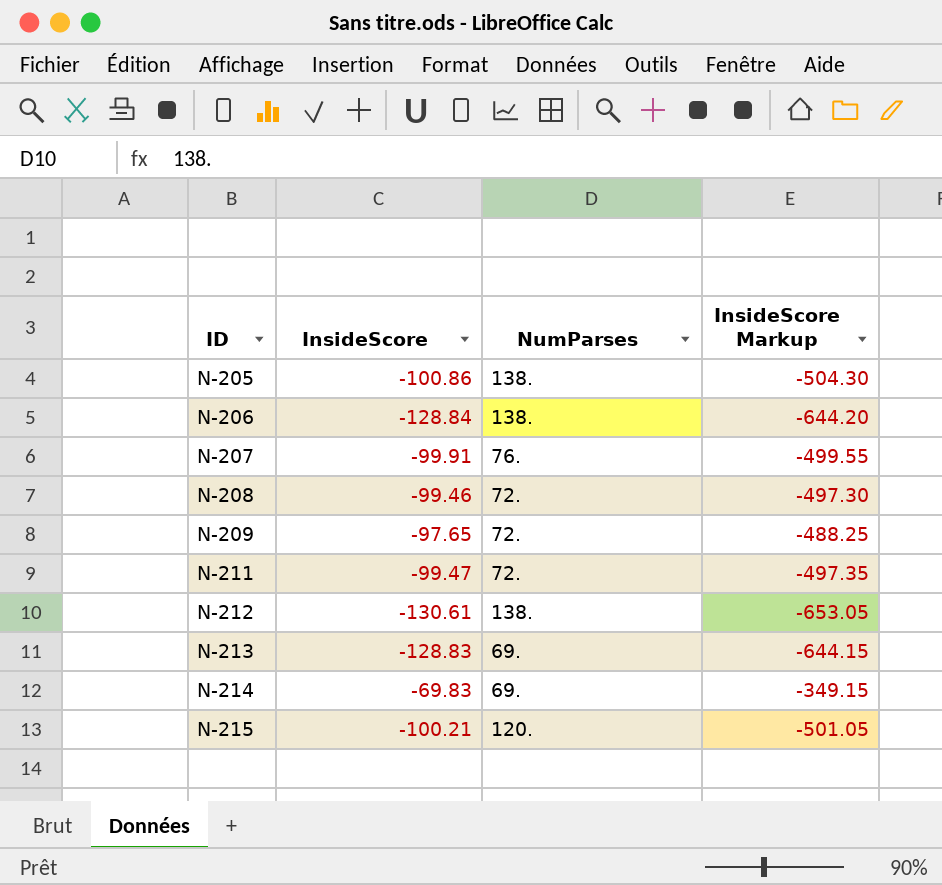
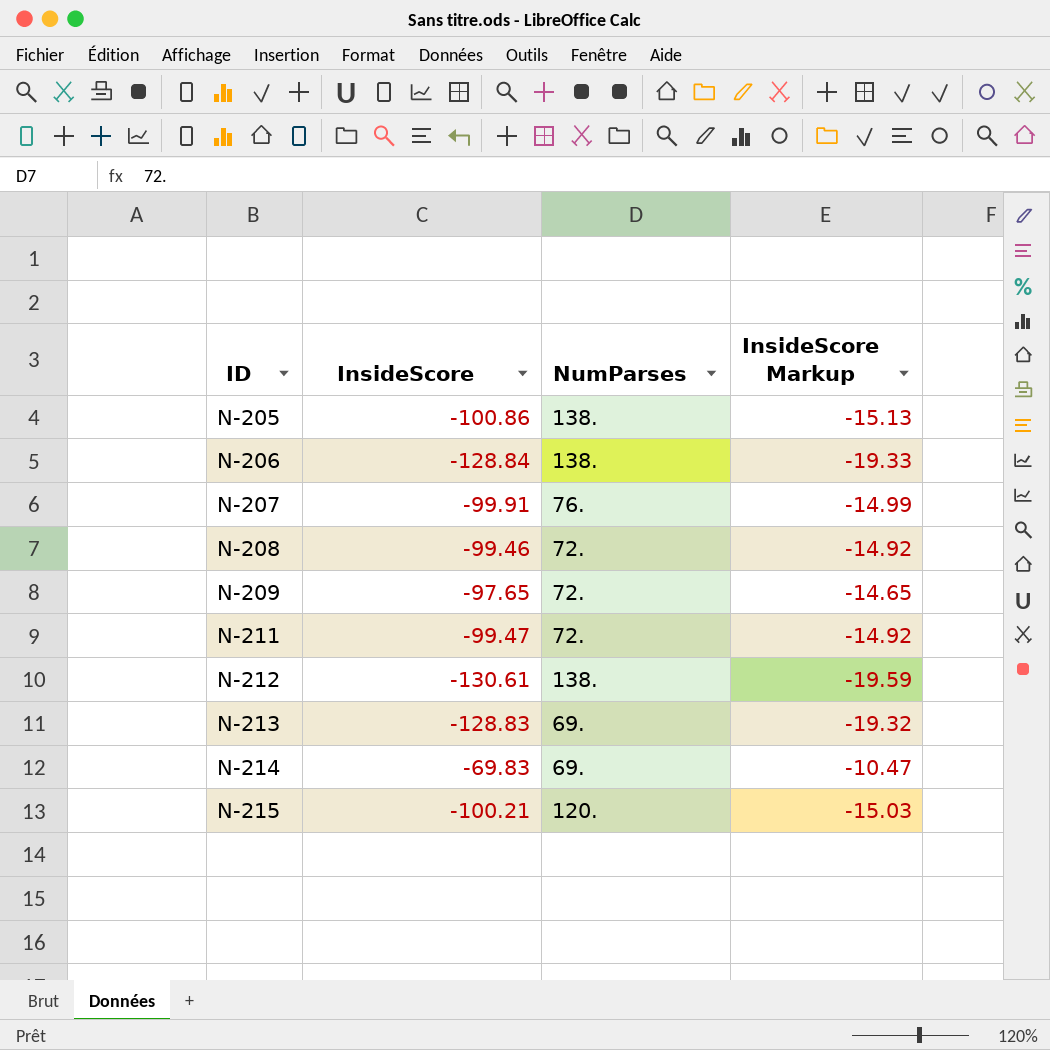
column InsideScore Markup | formula: [InsideScore] * 5 -> [InsideScore] * 0.15

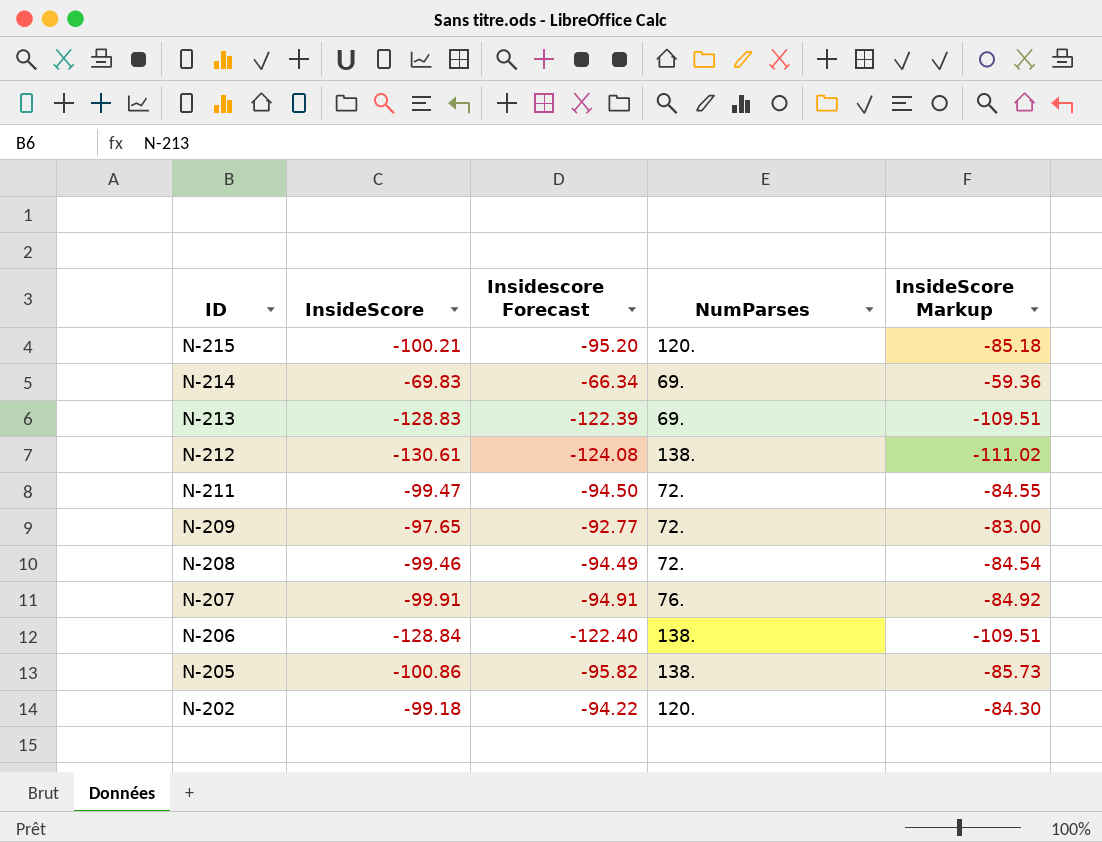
row order: ID ascending -> ID descending
column Insidescore Forecast | formula: none -> [InsideScore] * 0.95
column InsideScore Markup | formula: [InsideScore] * 0.15 -> [InsideScore] * 0.85
row N-202: none -> -99.18 | -94.22 | 120. | -84.30

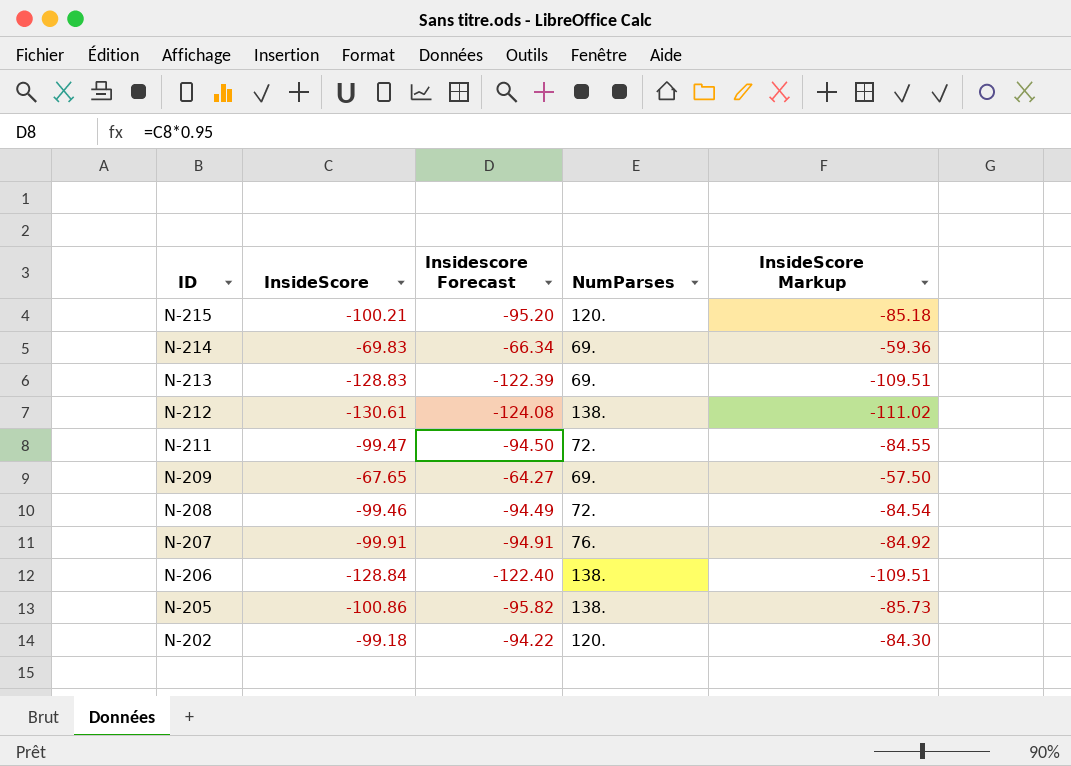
N-209 | InsideScore: -97.65 -> -67.65
N-209 | Insidescore Forecast: -92.77 -> -64.27
N-209 | NumParses: 72. -> 69.
N-209 | InsideScore Markup: -83.00 -> -57.50

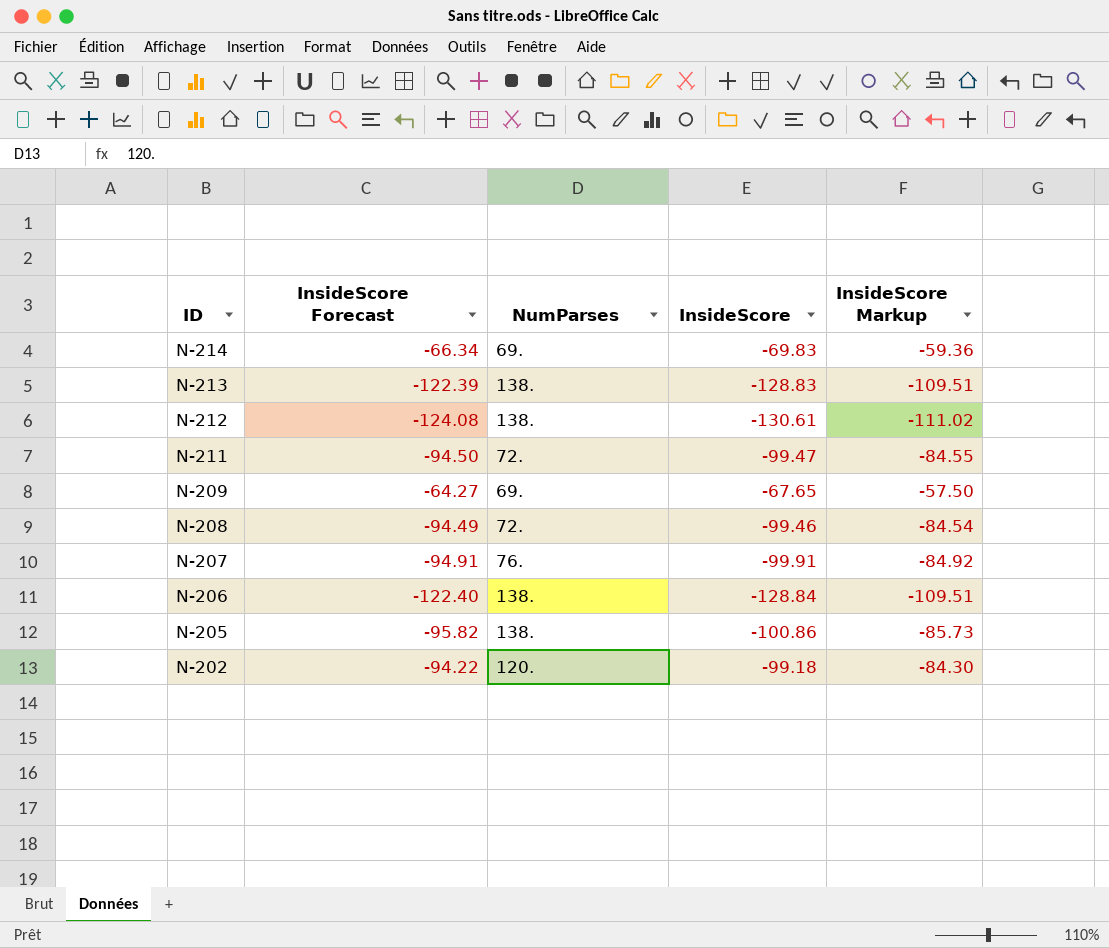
column name: Insidescore Forecast -> InsideScore Forecast
column InsideScore | position: 2 -> 4
row N-215: -100.21 | -95.20 | 120. | -85.18 -> none
N-213 | NumParses: 69. -> 138.

